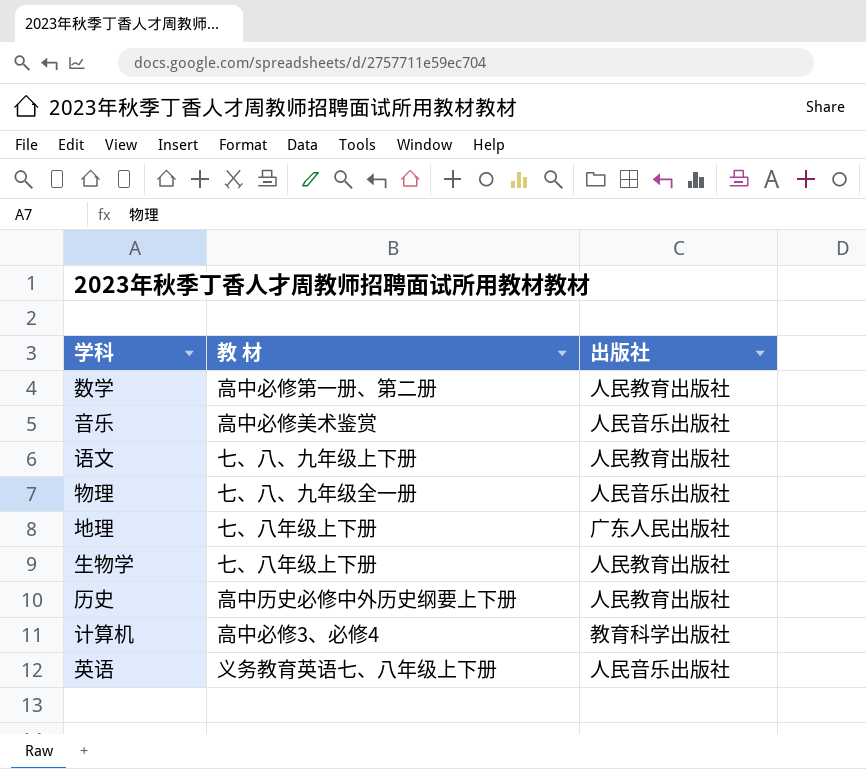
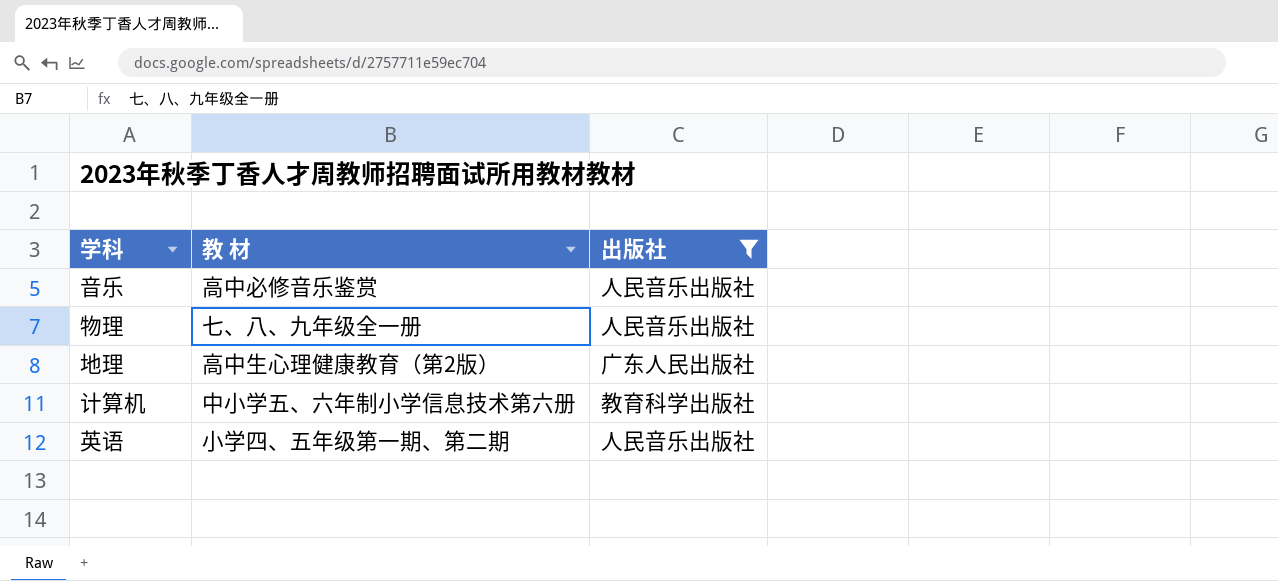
filter: none -> 出版社 != 人民教育出版社
音乐 | 教 材: 高中必修美术鉴赏 -> 高中必修音乐鉴赏
地理 | 教 材: 七、八年级上下册 -> 高中生心理健康教育（第2版）
计算机 | 教 材: 高中必修3、必修4 -> 中小学五、六年制小学信息技术第六册
英语 | 教 材: 义务教育英语七、八年级上下册 -> 小学四、五年级第一期、第二期

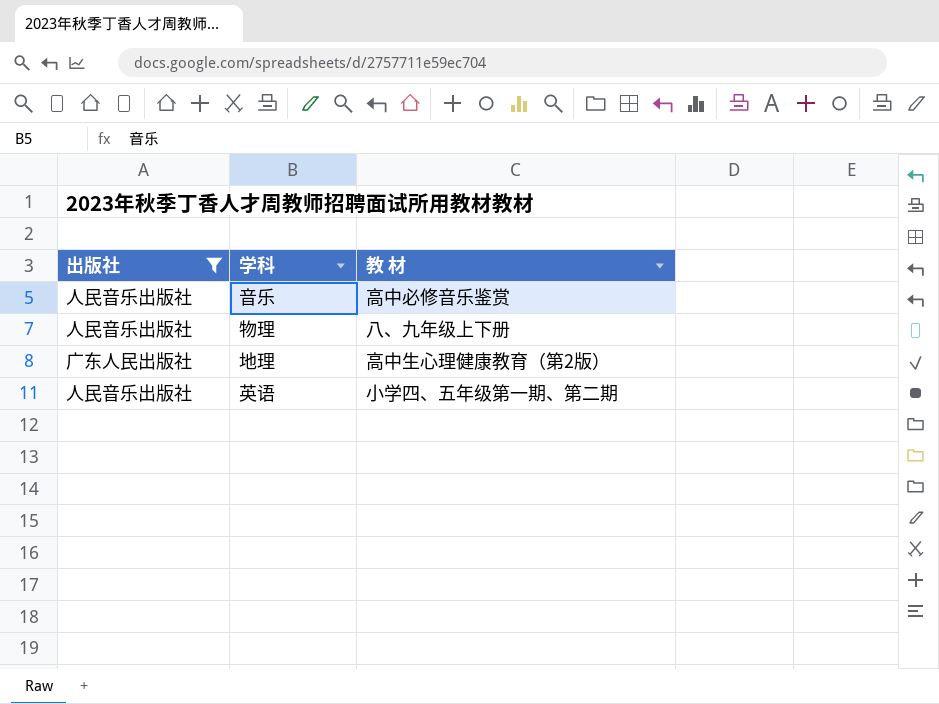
column 出版社 | position: 3 -> 1
row 计算机: 中小学五、六年制小学信息技术第六册 | 教育科学出版社 -> none
物理 | 教 材: 七、八、九年级全一册 -> 八、九年级上下册

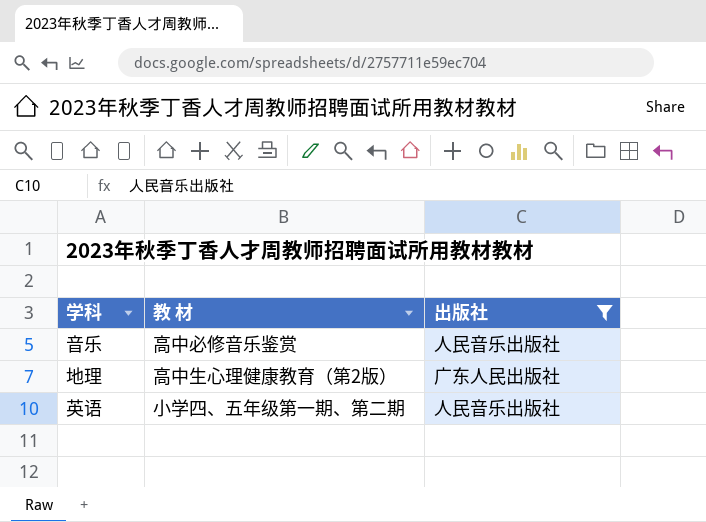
column 出版社 | position: 1 -> 3
row 物理: 人民音乐出版社 | 八、九年级上下册 -> none

